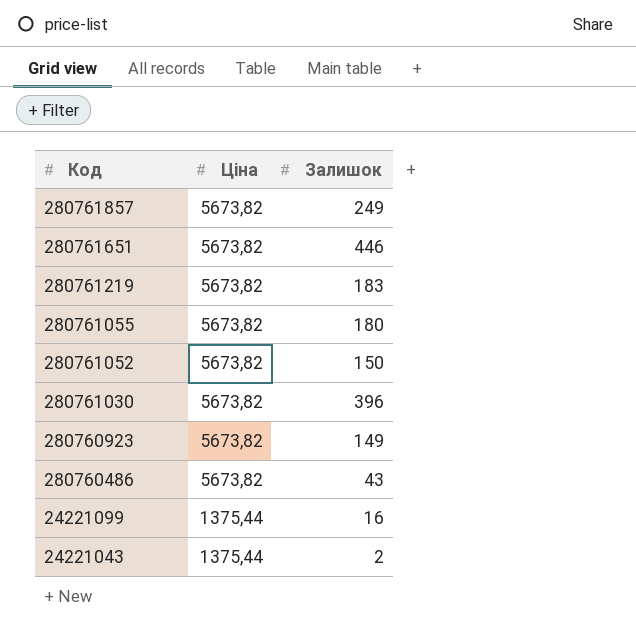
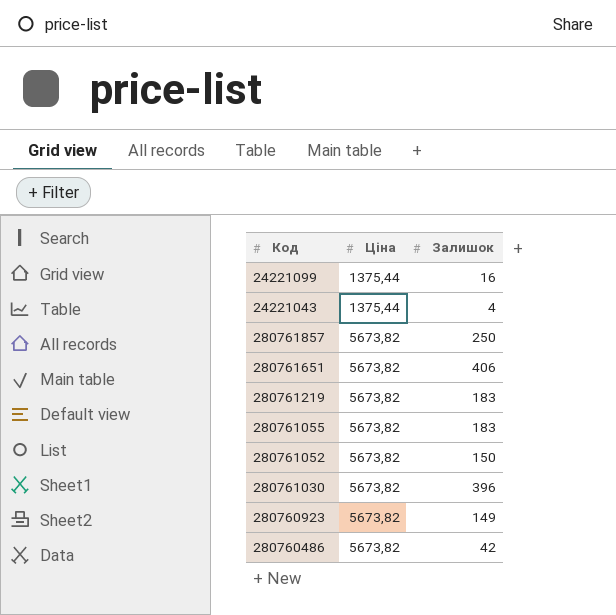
row order: Код descending -> Ціна ascending
24221043 | Залишок: 2 -> 4
280761857 | Залишок: 249 -> 250
280761651 | Залишок: 446 -> 406
280761055 | Залишок: 180 -> 183
280760486 | Залишок: 43 -> 42

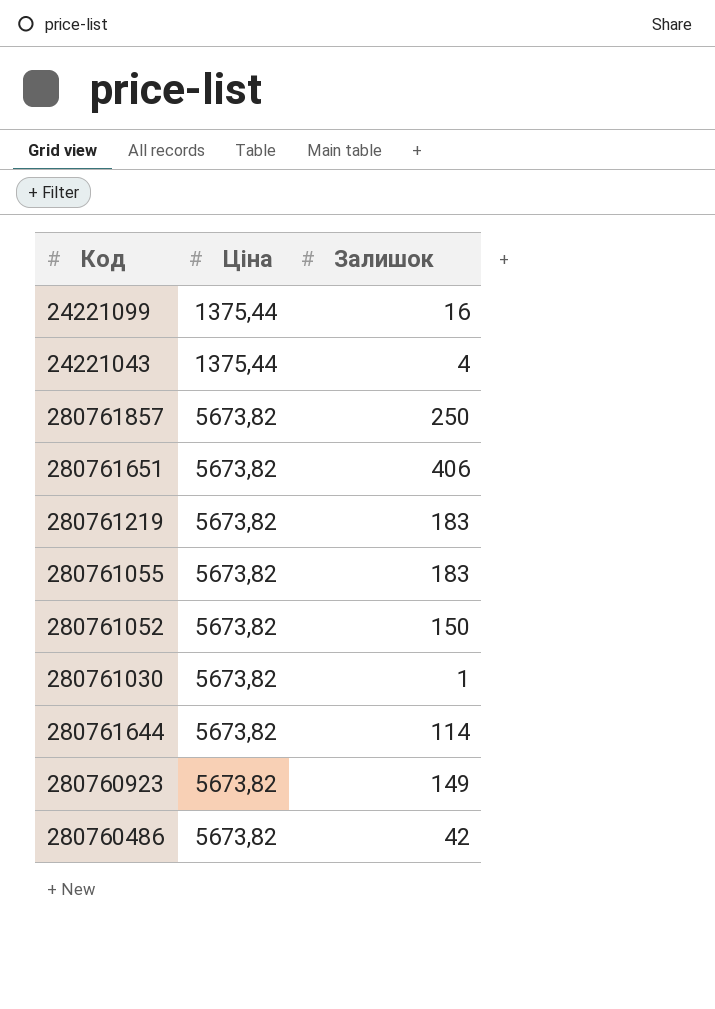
280761030 | Залишок: 396 -> 1
row 280761644: none -> 5673,82 | 114

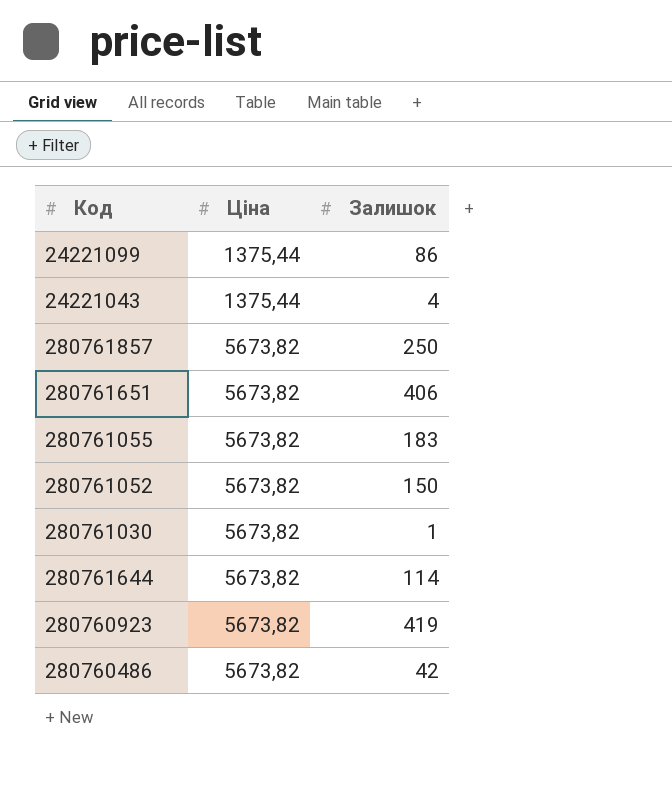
row 280761219: 5673,82 | 183 -> none
24221099 | Залишок: 16 -> 86
280760923 | Залишок: 149 -> 419

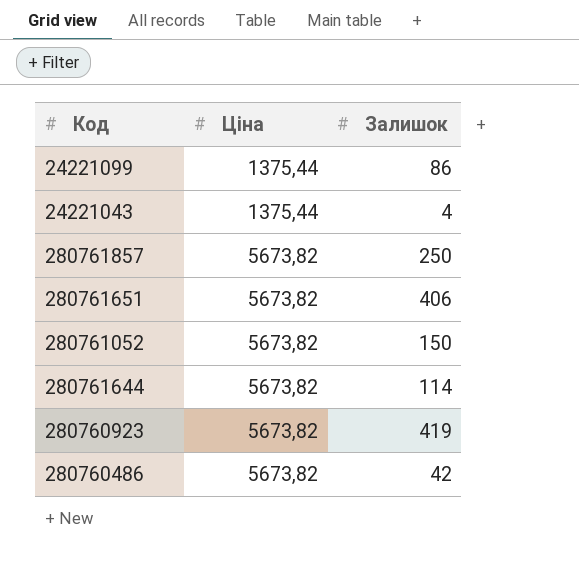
row 280761055: 5673,82 | 183 -> none
row 280761030: 5673,82 | 1 -> none

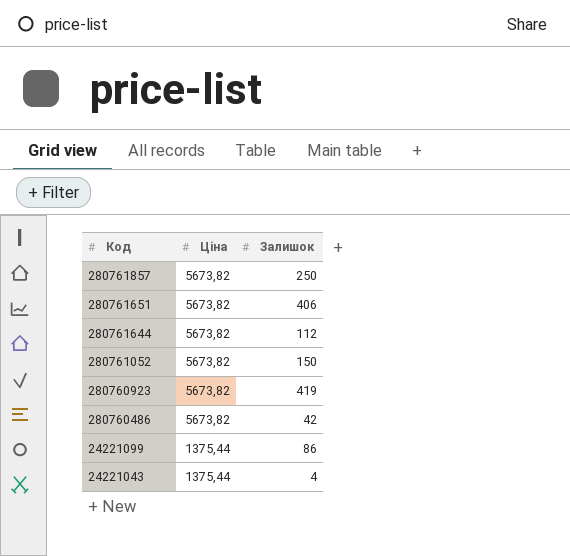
row order: Ціна ascending -> Код descending
280761644 | Залишок: 114 -> 112

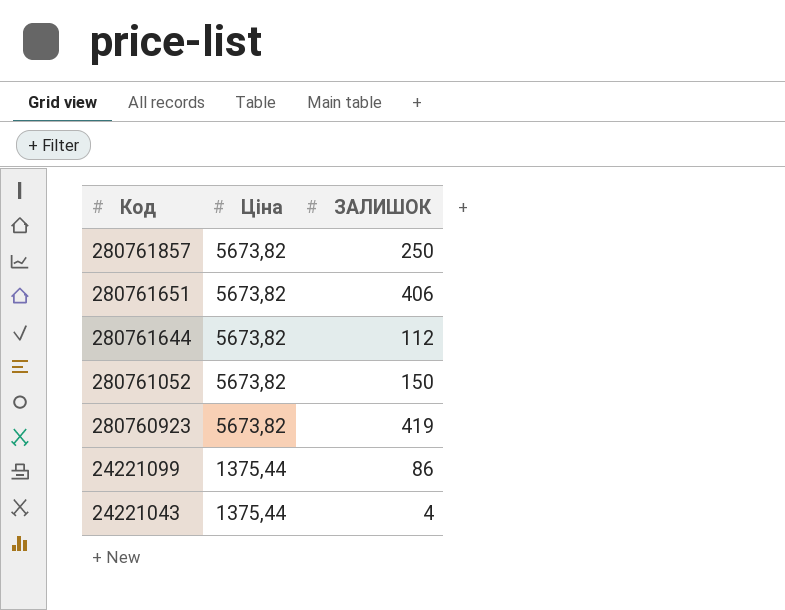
column name: Залишок -> ЗАЛИШОК
row 280760486: 5673,82 | 42 -> none

